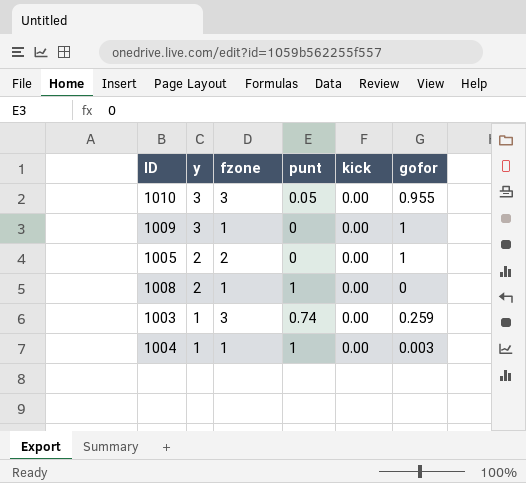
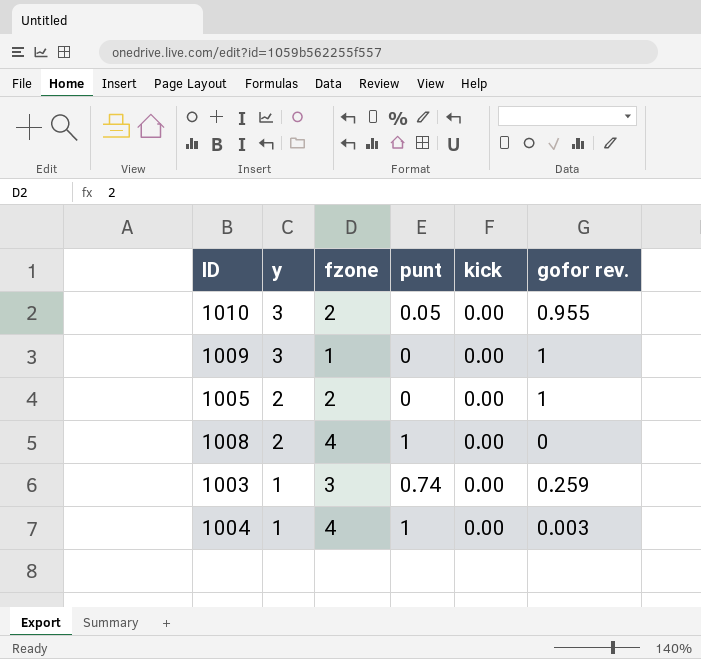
column name: gofor -> gofor rev.
1010 | fzone: 3 -> 2
1008 | fzone: 1 -> 4
1004 | fzone: 1 -> 4

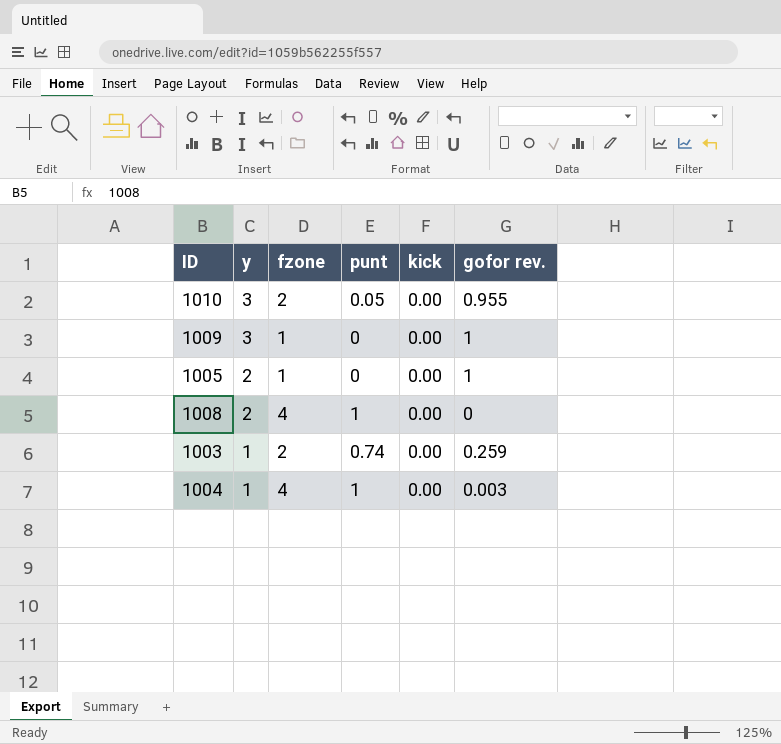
1005 | fzone: 2 -> 1
1003 | fzone: 3 -> 2

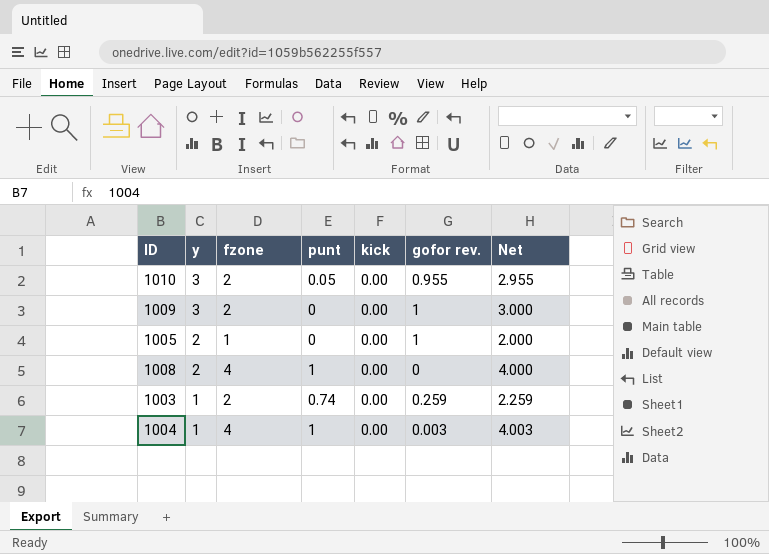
column Net | formula: none -> [fzone] + [gofor rev.]
1009 | fzone: 1 -> 2

